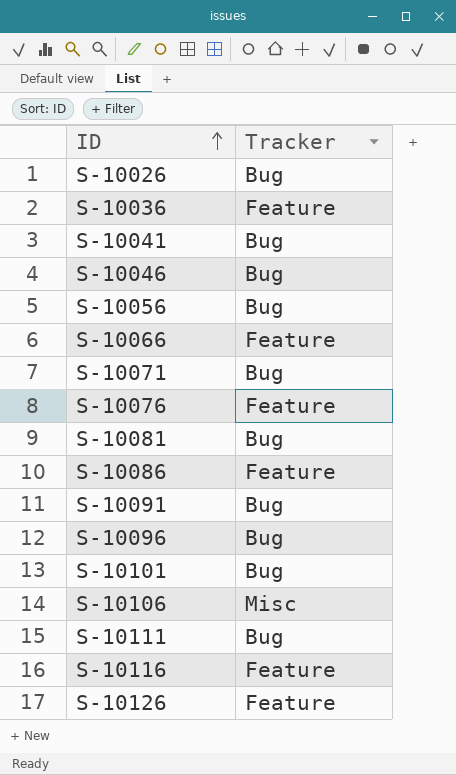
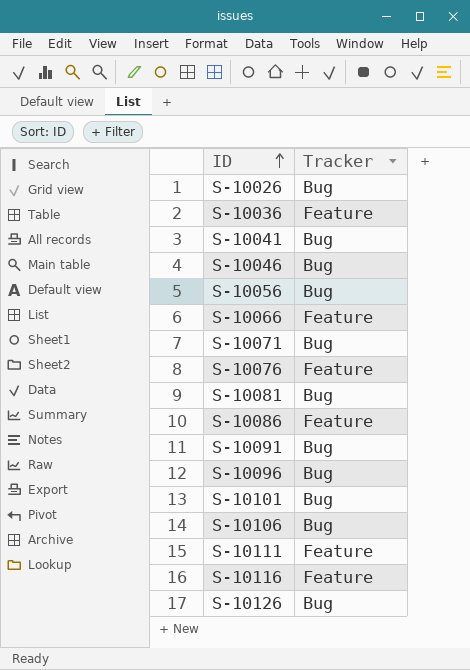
S-10106 | Tracker: Misc -> Bug
S-10111 | Tracker: Bug -> Feature
S-10126 | Tracker: Feature -> Bug

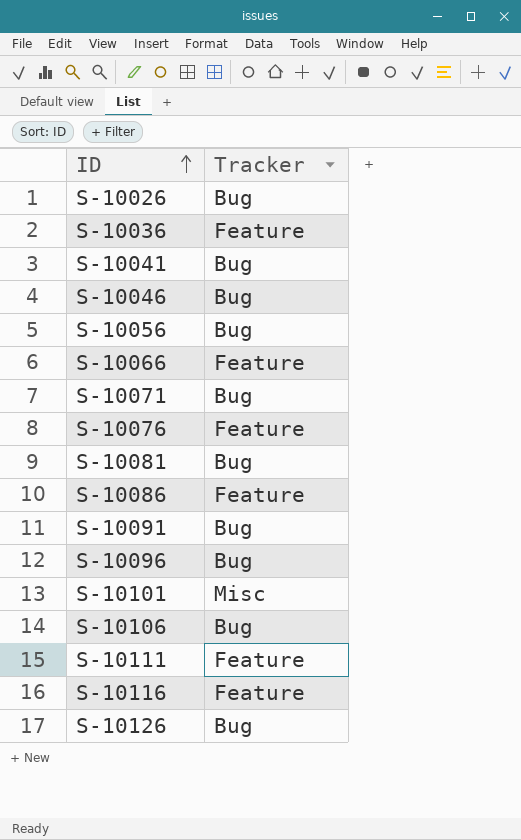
S-10101 | Tracker: Bug -> Misc

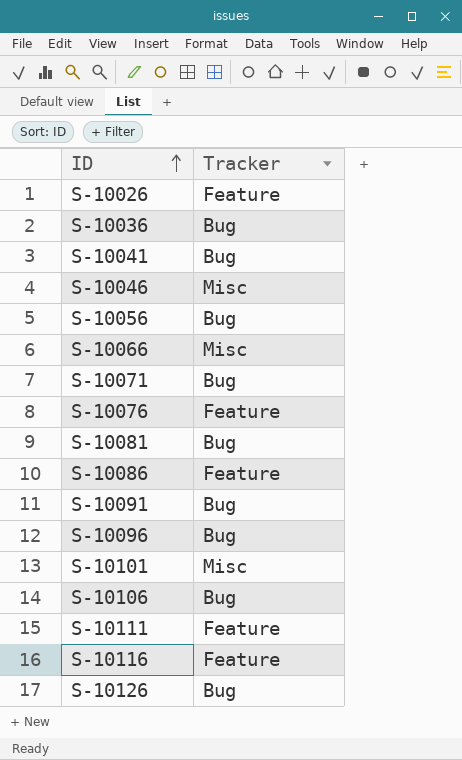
S-10026 | Tracker: Bug -> Feature
S-10036 | Tracker: Feature -> Bug
S-10046 | Tracker: Bug -> Misc
S-10066 | Tracker: Feature -> Misc

